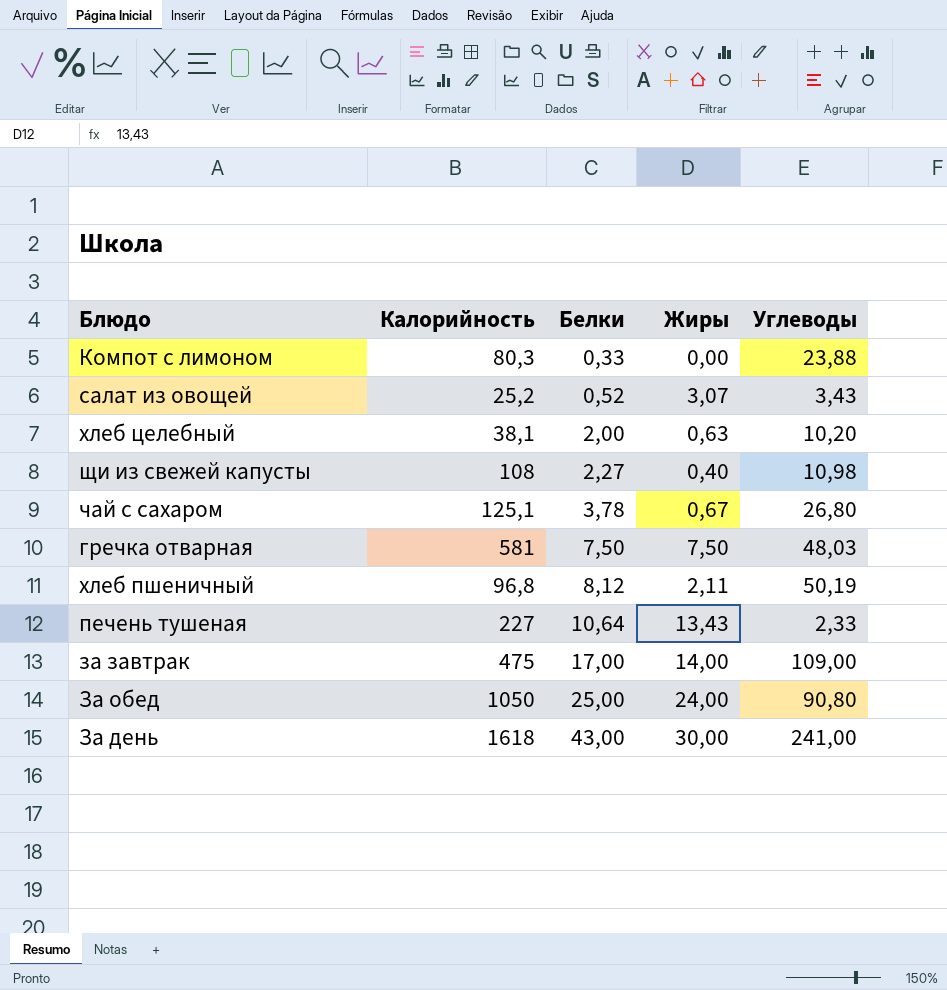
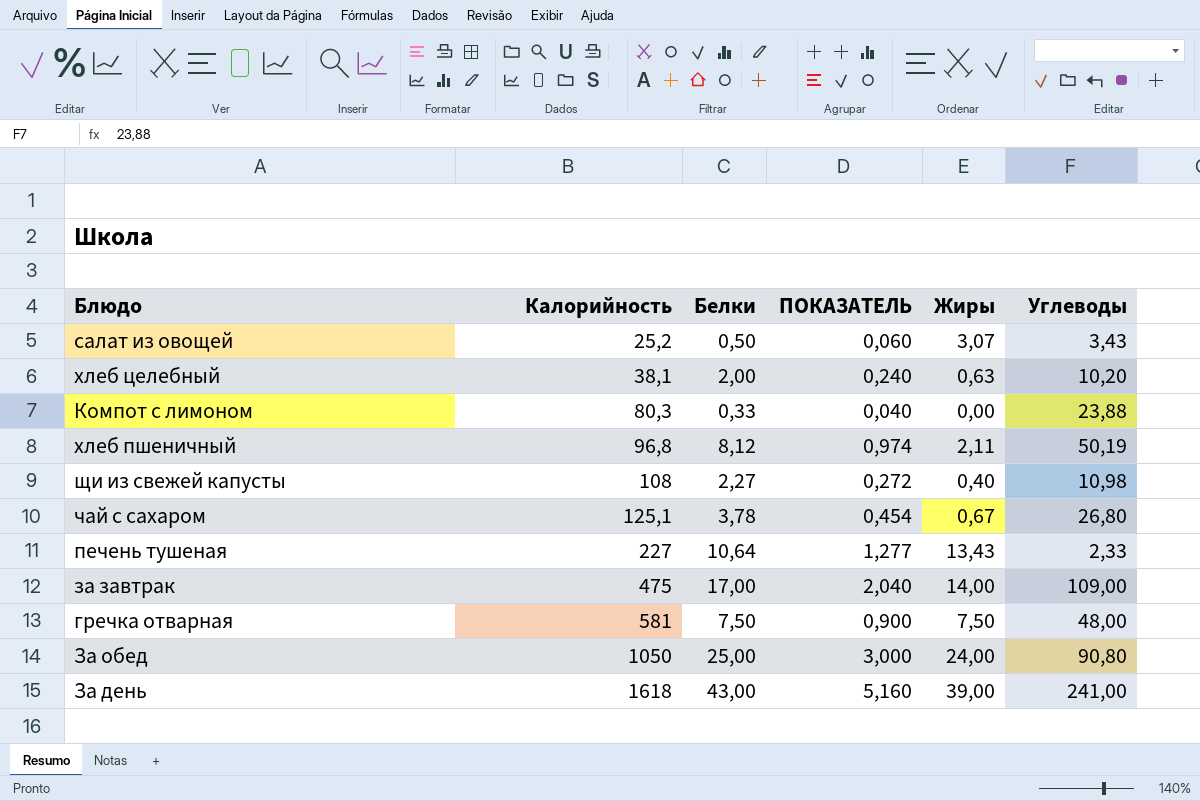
row order: Белки ascending -> Калорийность ascending
column ПОКАЗАТЕЛЬ | formula: none -> [Белки] * 0,12
салат из овощей | Белки: 0,52 -> 0,50
гречка отварная | Углеводы: 48,03 -> 48,00
За день | Жиры: 30,00 -> 39,00

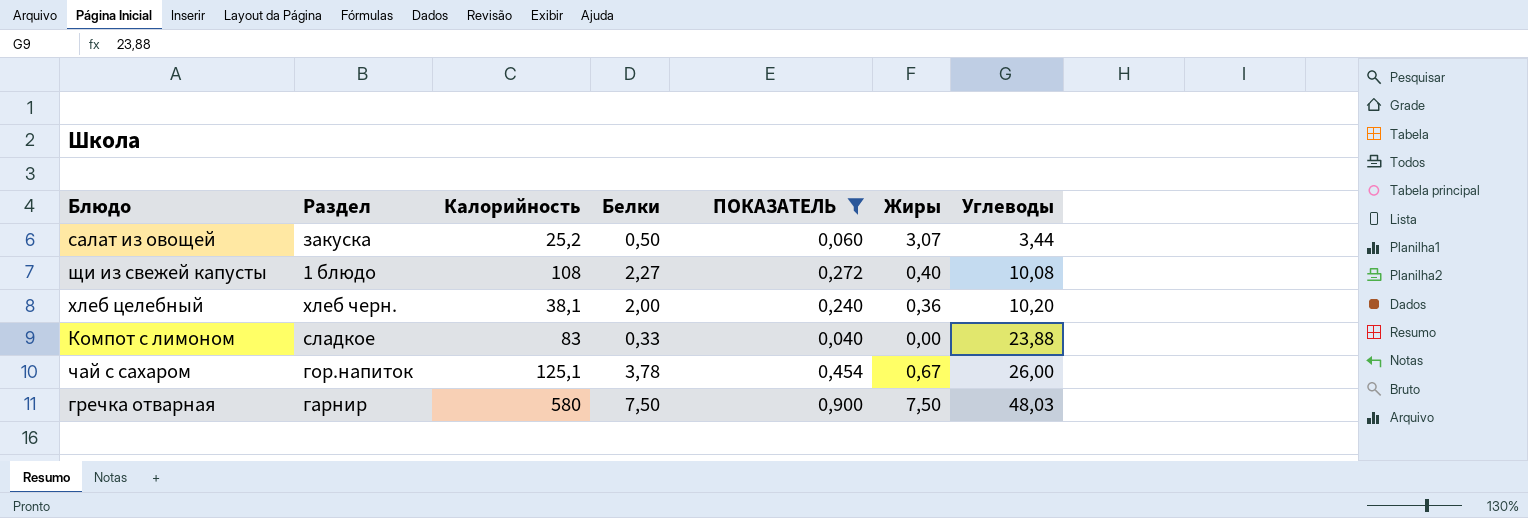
filter: none -> ПОКАЗАТЕЛЬ <= 0,900
row order: Калорийность ascending -> Углеводы ascending
column Раздел | position: none -> 2
салат из овощей | Углеводы: 3,43 -> 3,44
щи из свежей капусты | Углеводы: 10,98 -> 10,08
хлеб целебный | Жиры: 0,63 -> 0,36
Компот с лимоном | Калорийность: 80,3 -> 83
чай с сахаром | Углеводы: 26,80 -> 26,00
гречка отварная | Калорийность: 581 -> 580
гречка отварная | Углеводы: 48,00 -> 48,03

